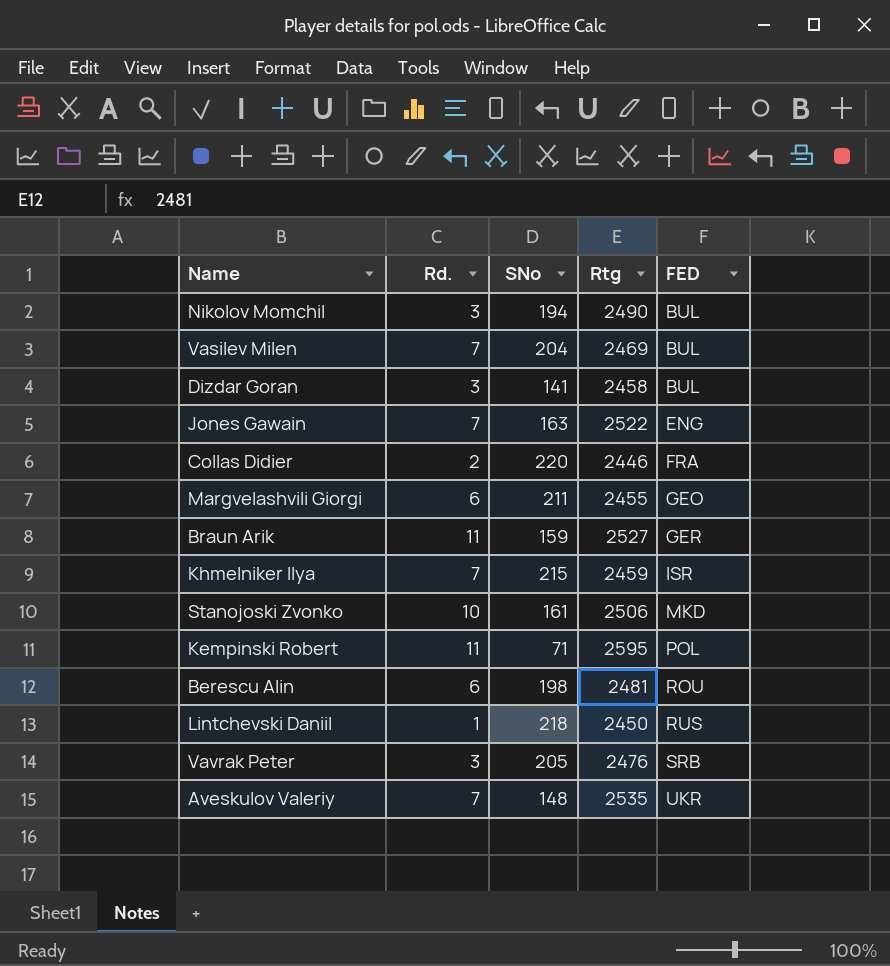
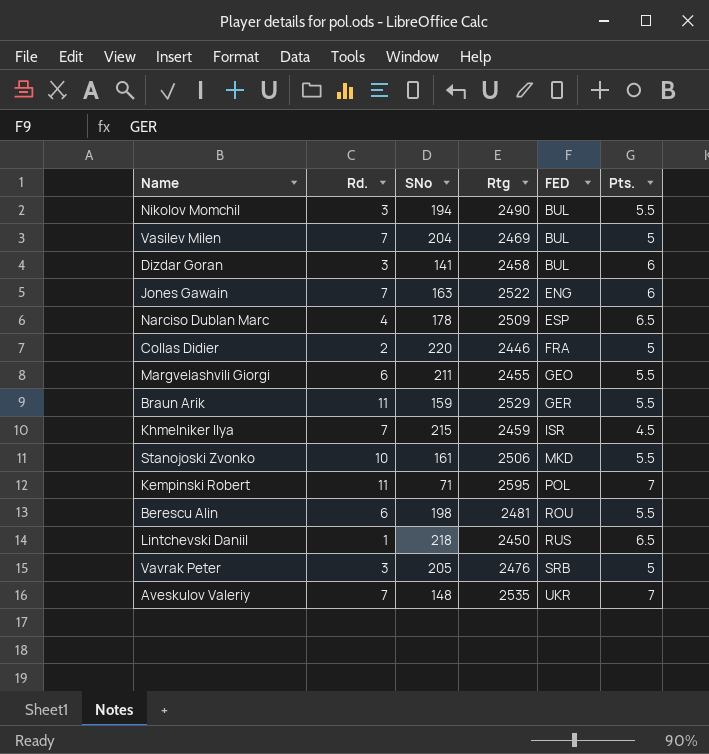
column Pts. | position: none -> 6
row Narciso Dublan Marc: none -> 4 | 178 | 2509 | ESP | 6.5
Braun Arik | Rtg: 2527 -> 2529

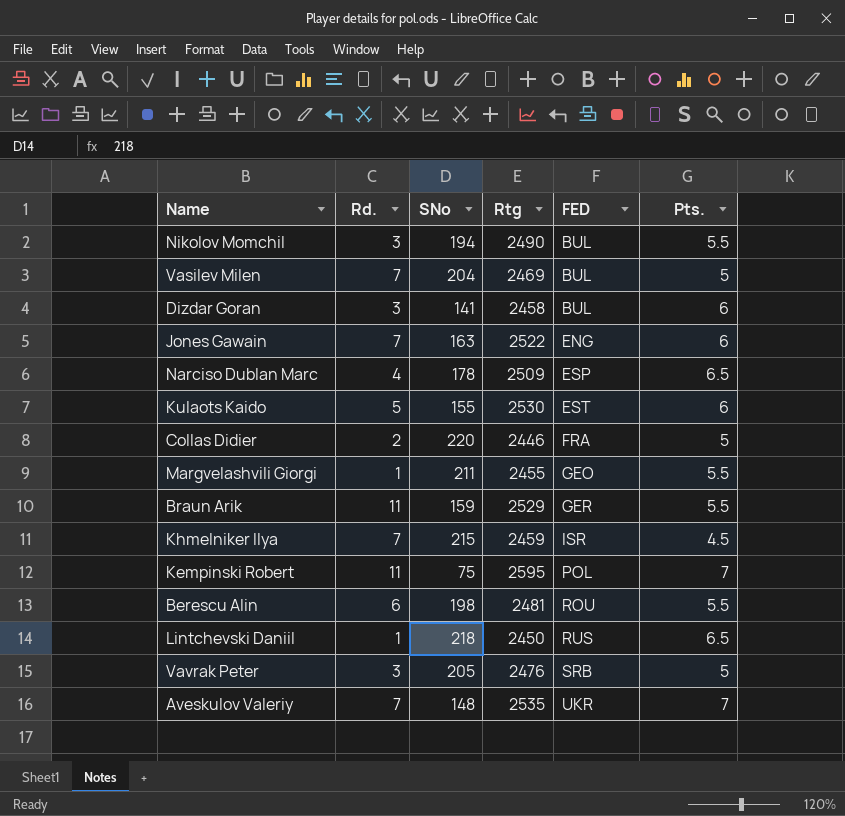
row Stanojoski Zvonko: 10 | 161 | 2506 | MKD | 5.5 -> none
row Kulaots Kaido: none -> 5 | 155 | 2530 | EST | 6
Margvelashvili Giorgi | Rd.: 6 -> 1
Kempinski Robert | SNo: 71 -> 75

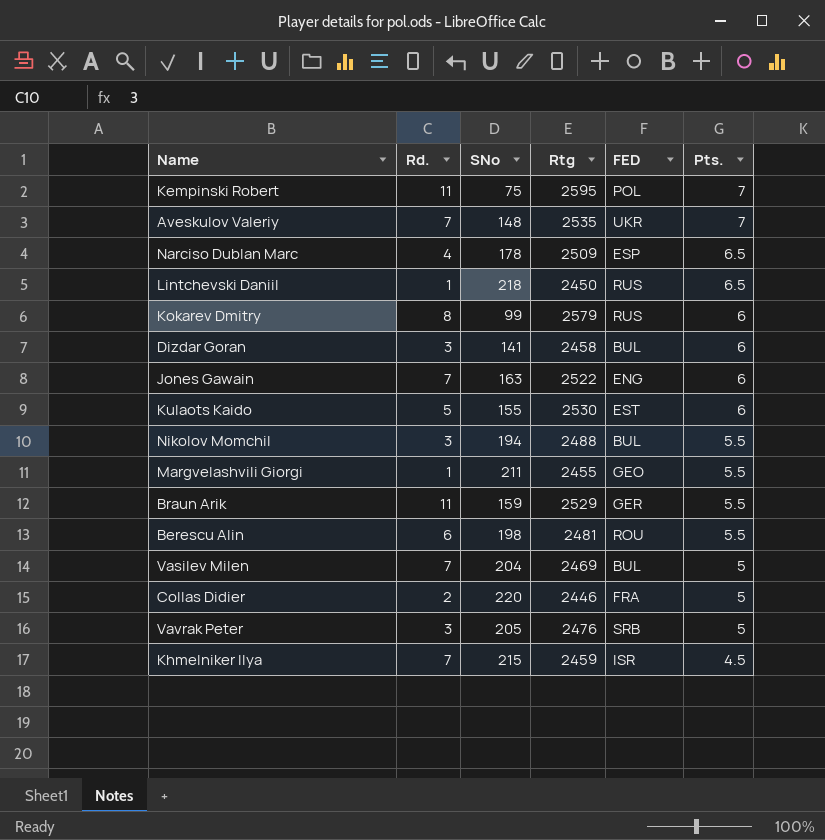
row order: FED ascending -> Pts. descending
row Kokarev Dmitry: none -> 8 | 99 | 2579 | RUS | 6
Nikolov Momchil | Rtg: 2490 -> 2488

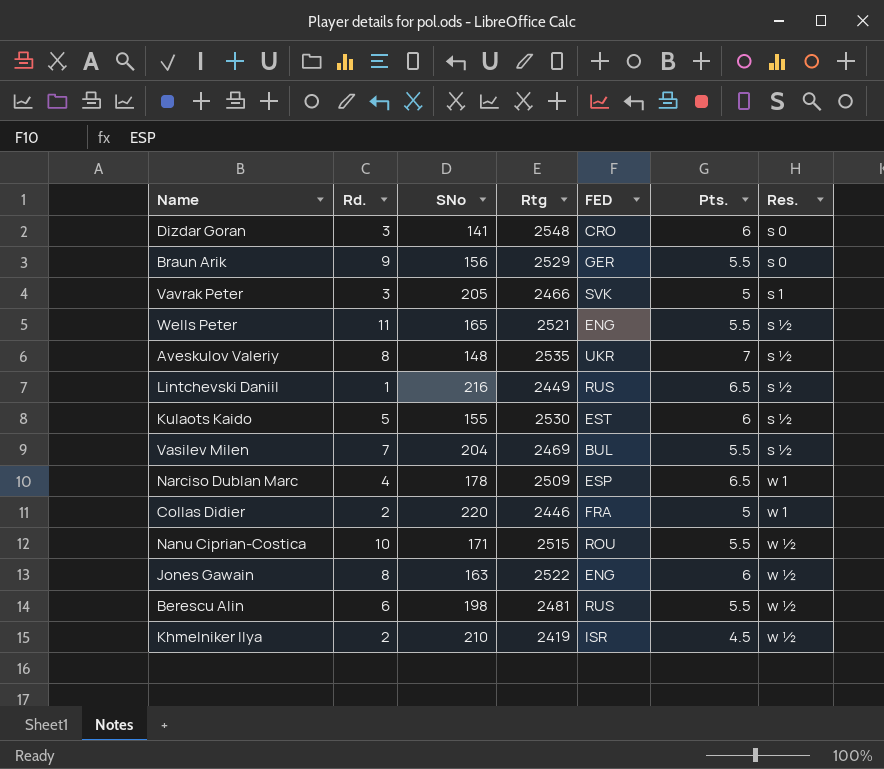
row order: Pts. descending -> Res. ascending
column Res. | position: none -> 7
row Kempinski Robert: 11 | 75 | 2595 | POL | 7 -> none
row Kokarev Dmitry: 8 | 99 | 2579 | RUS | 6 -> none
row Nikolov Momchil: 3 | 194 | 2488 | BUL | 5.5 -> none
row Margvelashvili Giorgi: 1 | 211 | 2455 | GEO | 5.5 -> none
Dizdar Goran | Rtg: 2458 -> 2548
Dizdar Goran | FED: BUL -> CRO
Braun Arik | Rd.: 11 -> 9
Braun Arik | SNo: 159 -> 156
Vavrak Peter | Rtg: 2476 -> 2466
Vavrak Peter | FED: SRB -> SVK
row Wells Peter: none -> 11 | 165 | 2521 | ENG | 5.5 | s ½
Aveskulov Valeriy | Rd.: 7 -> 8
Lintchevski Daniil | SNo: 218 -> 216
Lintchevski Daniil | Rtg: 2450 -> 2449
Vasilev Milen | Pts.: 5 -> 5.5
row Nanu Ciprian-Costica: none -> 10 | 171 | 2515 | ROU | 5.5 | w ½
Jones Gawain | Rd.: 7 -> 8
Berescu Alin | FED: ROU -> RUS
Khmelniker Ilya | Rd.: 7 -> 2
Khmelniker Ilya | SNo: 215 -> 210
Khmelniker Ilya | Rtg: 2459 -> 2419

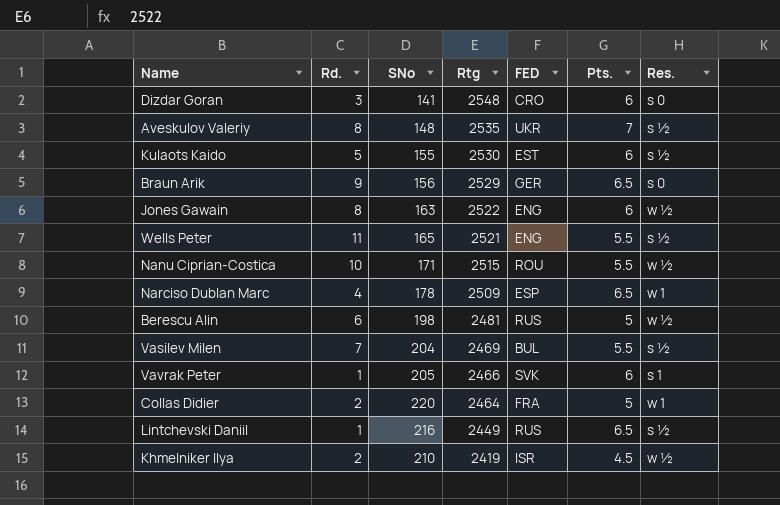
row order: Res. ascending -> Rtg descending
Braun Arik | Pts.: 5.5 -> 6.5
Berescu Alin | Pts.: 5.5 -> 5
Vavrak Peter | Rd.: 3 -> 1
Vavrak Peter | Pts.: 5 -> 6
Collas Didier | Rtg: 2446 -> 2464

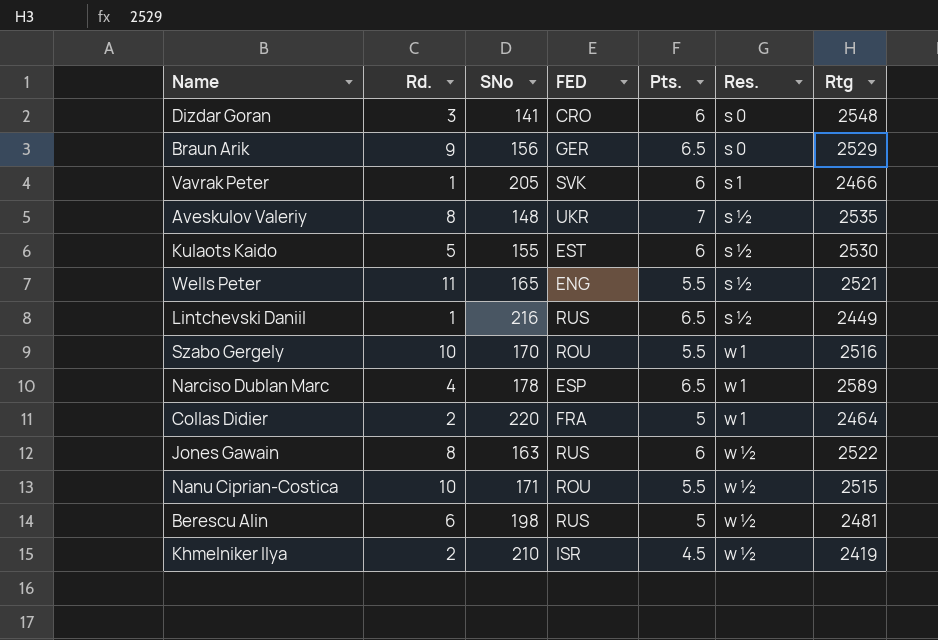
row order: Rtg descending -> Res. ascending
column Rtg | position: 4 -> 7
row Vasilev Milen: 7 | 204 | 2469 | BUL | 5.5 | s ½ -> none
row Szabo Gergely: none -> 10 | 170 | ROU | 5.5 | w 1 | 2516
Narciso Dublan Marc | Rtg: 2509 -> 2589
Jones Gawain | FED: ENG -> RUS

